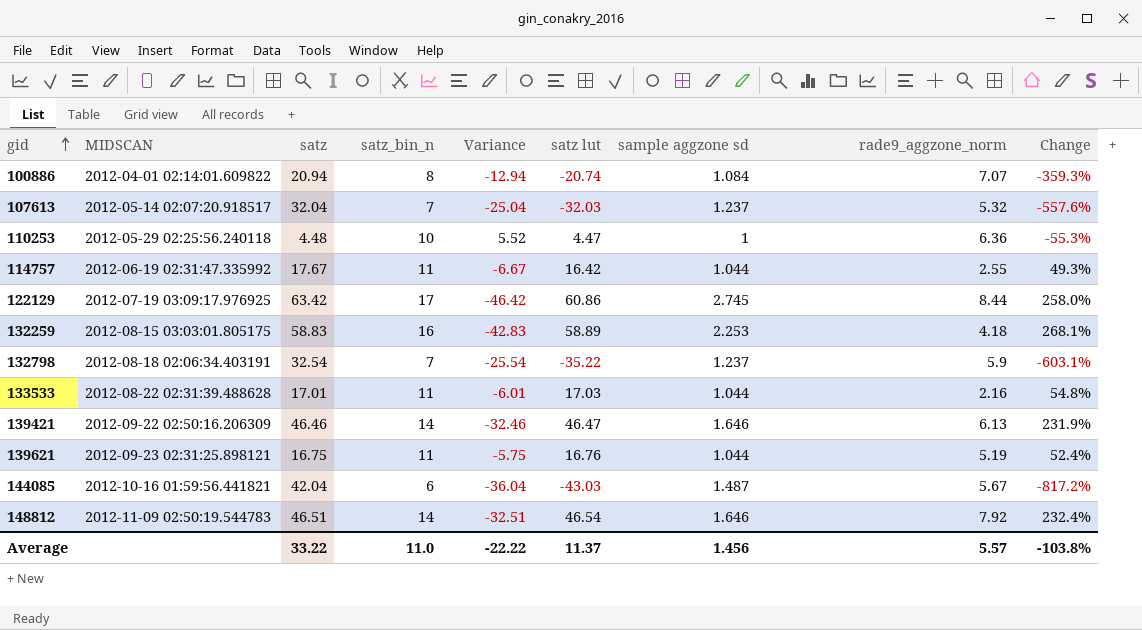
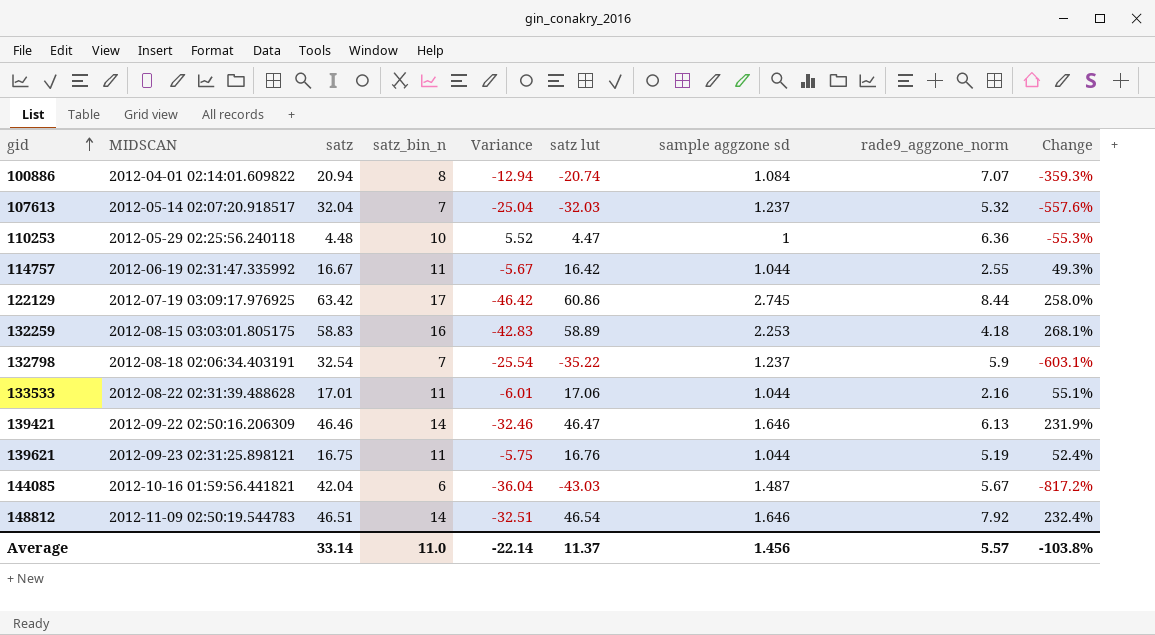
114757 | satz: 17.67 -> 16.67
114757 | Variance: -6.67 -> -5.67
133533 | satz lut: 17.03 -> 17.06
133533 | Change: 54.8% -> 55.1%
Average | satz: 33.22 -> 33.14
Average | Variance: -22.22 -> -22.14

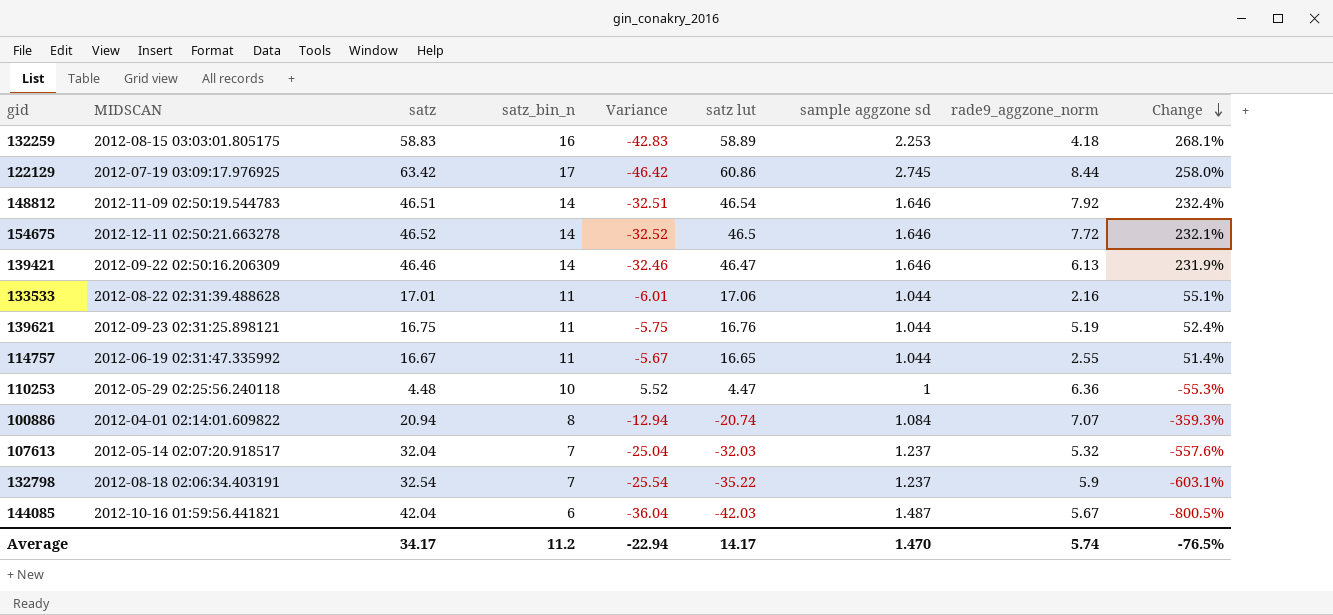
row order: gid ascending -> Change descending
row 154675: none -> 2012-12-11 02:50:21.663278 | 46.52 | 14 | -32.52 | 46.5 | 1.646 | 7.72 | 232.1%
114757 | satz lut: 16.42 -> 16.65
114757 | Change: 49.3% -> 51.4%
144085 | satz lut: -43.03 -> -42.03
144085 | Change: -817.2% -> -800.5%
Average | satz: 33.14 -> 34.17
Average | satz_bin_n: 11.0 -> 11.2
Average | Variance: -22.14 -> -22.94
Average | satz lut: 11.37 -> 14.17
Average | sample aggzone sd: 1.456 -> 1.470
Average | rade9_aggzone_norm: 5.57 -> 5.74
Average | Change: -103.8% -> -76.5%

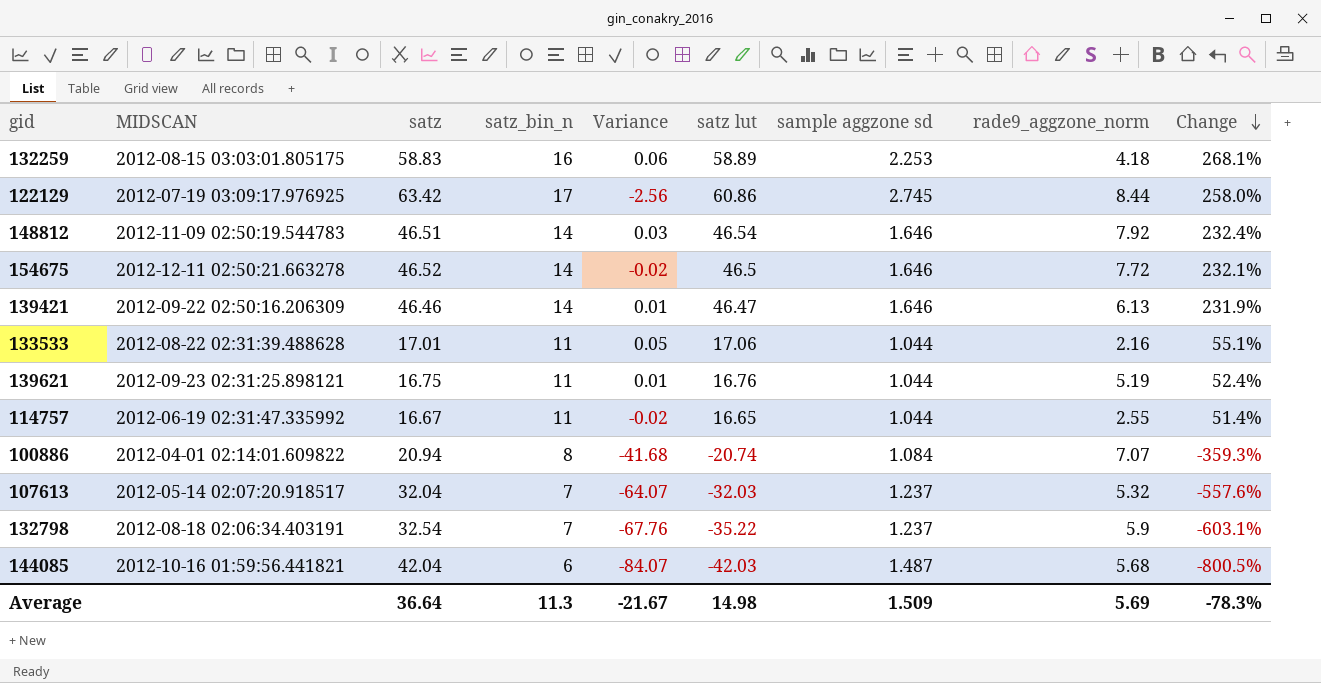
column Variance | formula: [satz_bin_n] - [satz] -> [satz lut] - [satz]
row 110253: 2012-05-29 02:25:56.240118 | 4.48 | 10 | 5.52 | 4.47 | 1 | 6.36 | -55.3% -> none
144085 | rade9_aggzone_norm: 5.67 -> 5.68
Average | satz: 34.17 -> 36.64
Average | satz_bin_n: 11.2 -> 11.3
Average | Variance: -22.94 -> -21.67
Average | satz lut: 14.17 -> 14.98
Average | sample aggzone sd: 1.470 -> 1.509
Average | rade9_aggzone_norm: 5.74 -> 5.69
Average | Change: -76.5% -> -78.3%

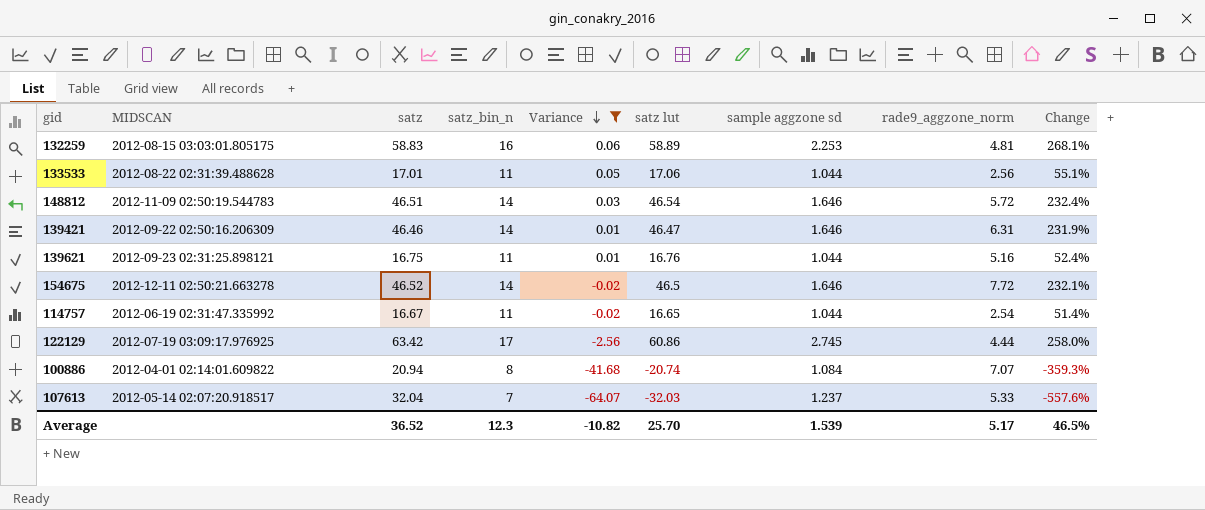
filter: none -> Variance >= -64.07
row order: Change descending -> Variance descending
132259 | rade9_aggzone_norm: 4.18 -> 4.81
133533 | rade9_aggzone_norm: 2.16 -> 2.56
148812 | rade9_aggzone_norm: 7.92 -> 5.72
139421 | rade9_aggzone_norm: 6.13 -> 6.31
139621 | rade9_aggzone_norm: 5.19 -> 5.16
114757 | rade9_aggzone_norm: 2.55 -> 2.54
122129 | rade9_aggzone_norm: 8.44 -> 4.44
107613 | rade9_aggzone_norm: 5.32 -> 5.33
Average | satz: 36.64 -> 36.52
Average | satz_bin_n: 11.3 -> 12.3
Average | Variance: -21.67 -> -10.82
Average | satz lut: 14.98 -> 25.70
Average | sample aggzone sd: 1.509 -> 1.539
Average | rade9_aggzone_norm: 5.69 -> 5.17
Average | Change: -78.3% -> 46.5%

